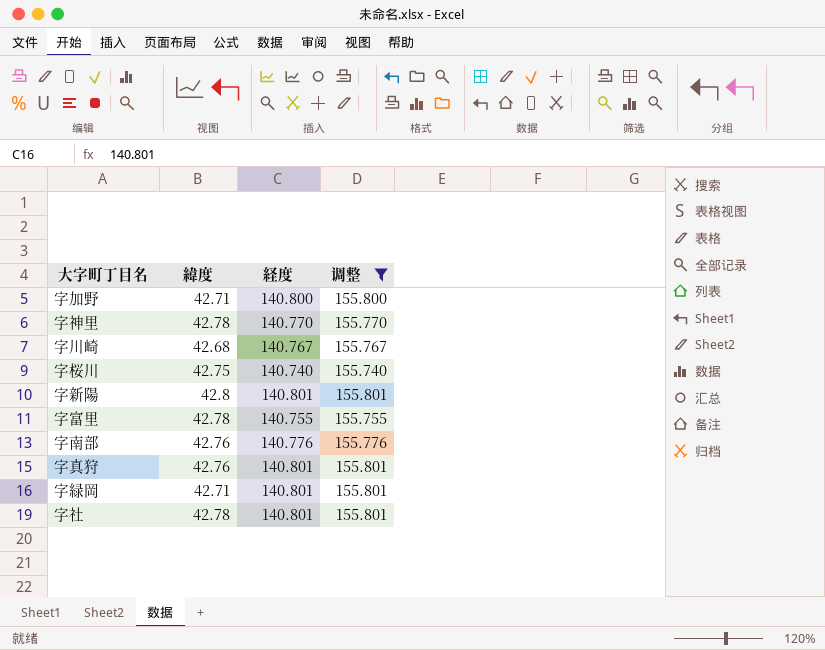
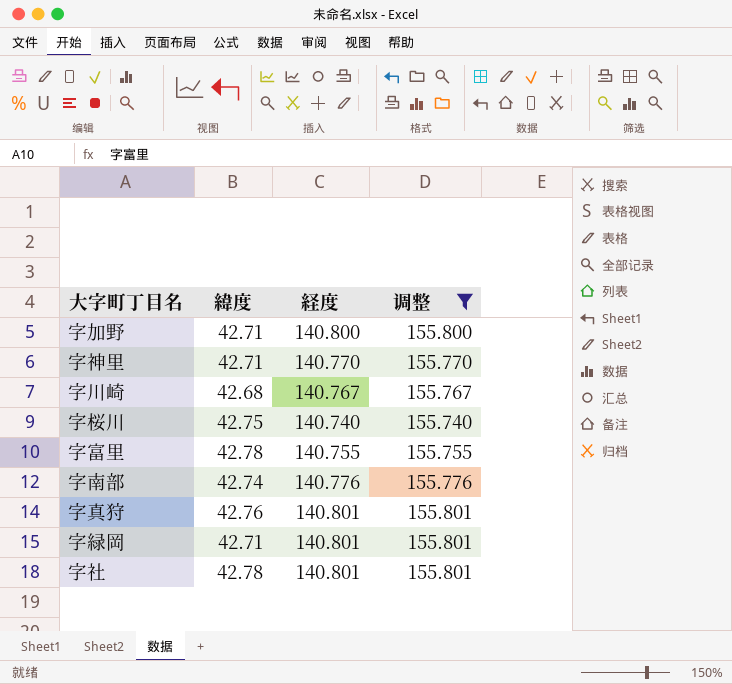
row 字新陽: 42.8 | 140.801 | 155.801 -> none
字神里 | 緯度: 42.78 -> 42.71
字南部 | 緯度: 42.76 -> 42.74

